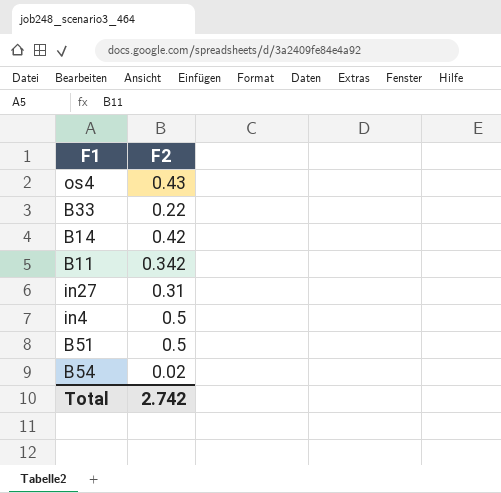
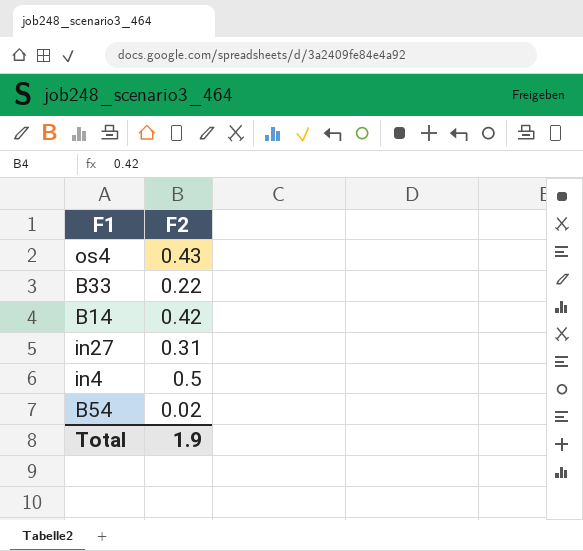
row B11: 0.342 -> none
row B51: 0.5 -> none
Total | F2: 2.742 -> 1.9

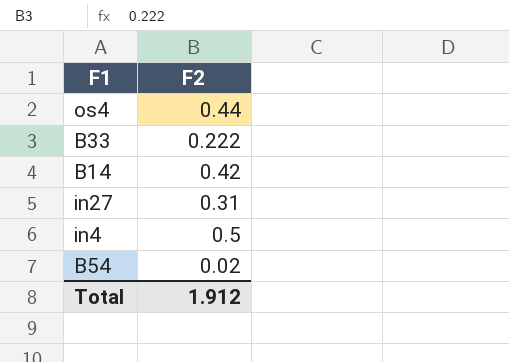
os4 | F2: 0.43 -> 0.44
B33 | F2: 0.22 -> 0.222
Total | F2: 1.9 -> 1.912

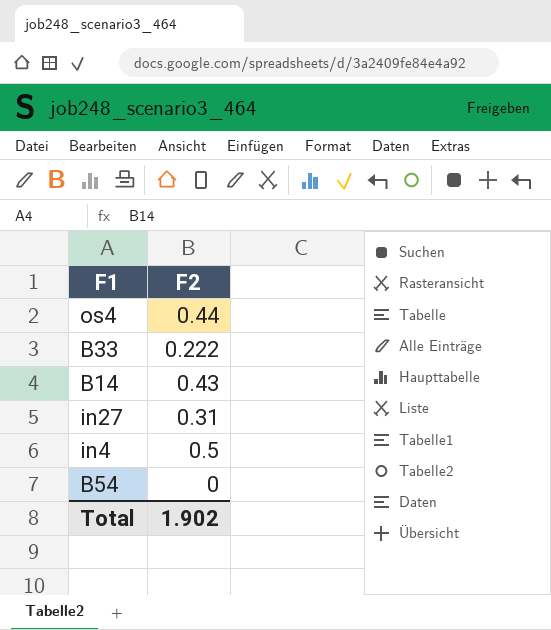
B14 | F2: 0.42 -> 0.43
B54 | F2: 0.02 -> 0
Total | F2: 1.912 -> 1.902

